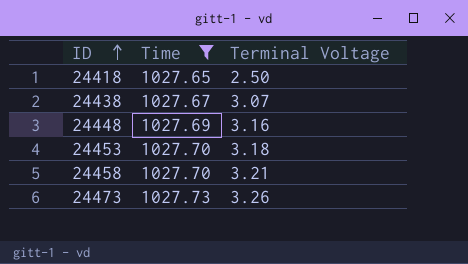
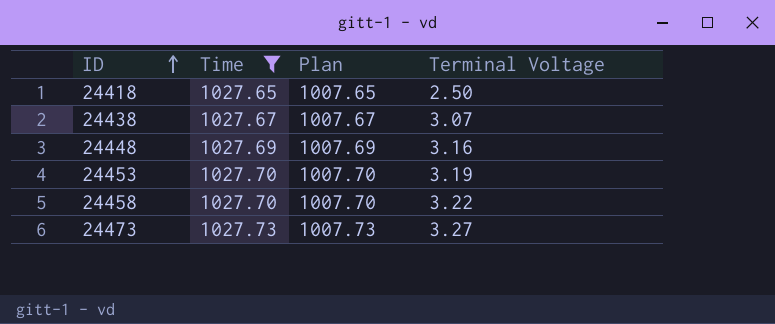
column Plan | formula: none -> [Time] - 20
24453 | Terminal Voltage: 3.18 -> 3.19
24458 | Terminal Voltage: 3.21 -> 3.22
24473 | Terminal Voltage: 3.26 -> 3.27

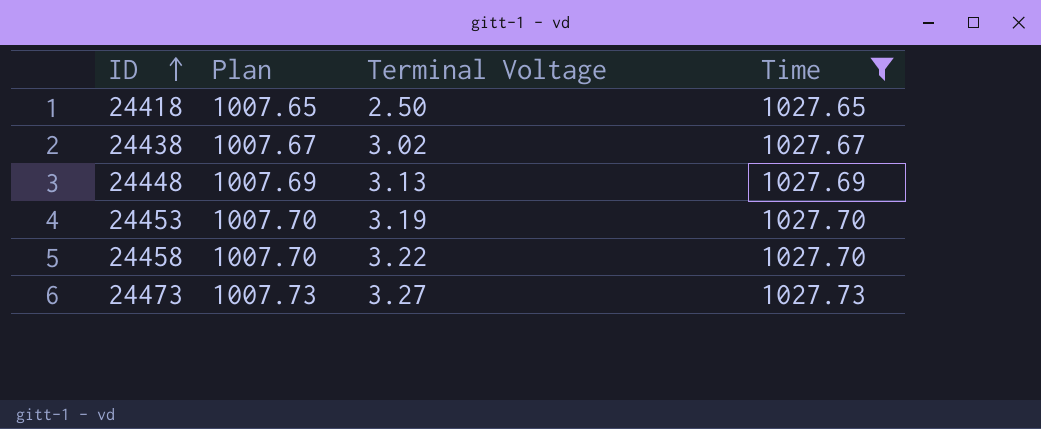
column Time | position: 2 -> 4
24438 | Terminal Voltage: 3.07 -> 3.02
24448 | Terminal Voltage: 3.16 -> 3.13

